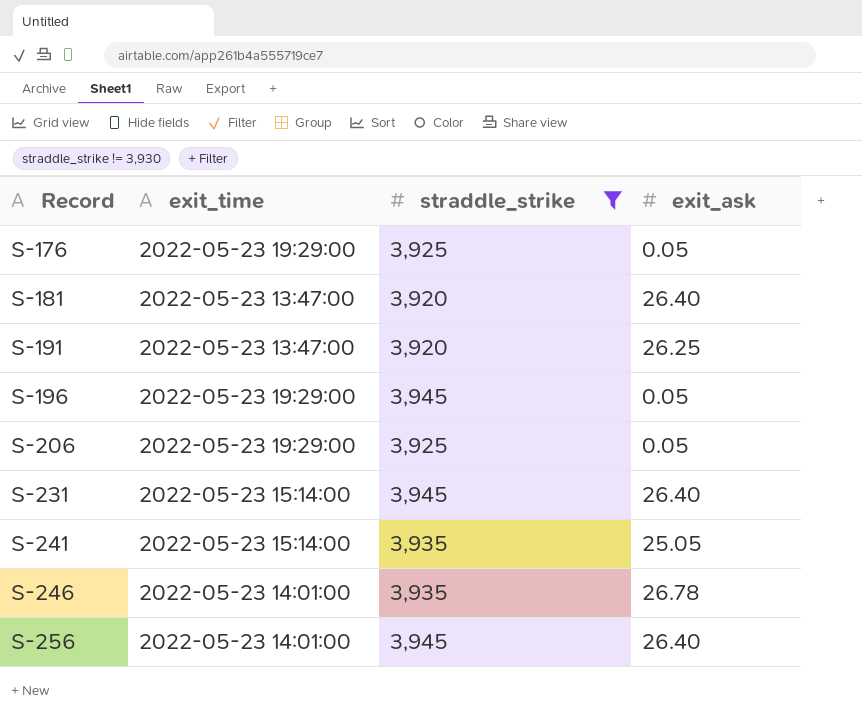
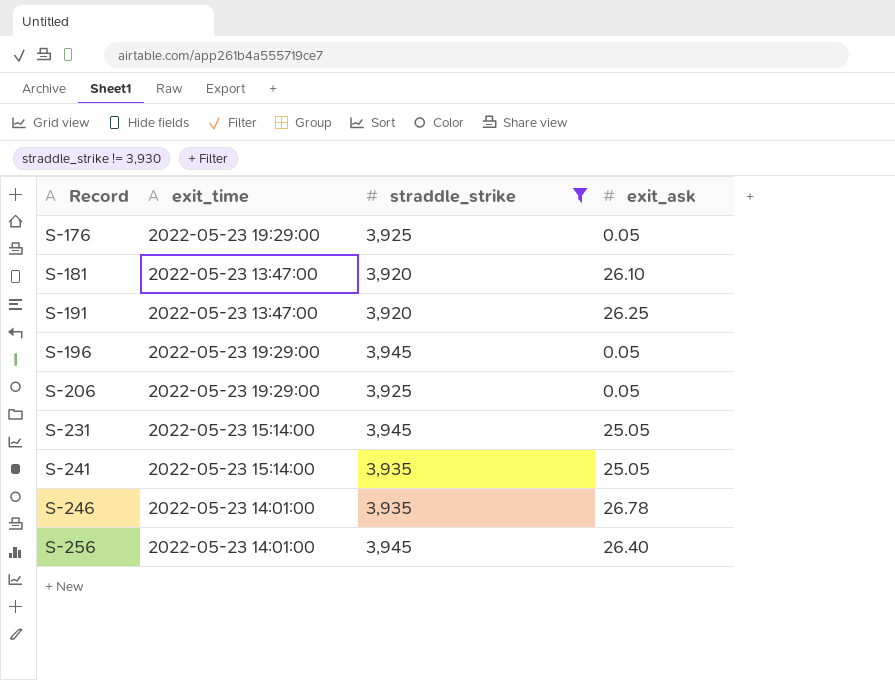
S-181 | exit_ask: 26.40 -> 26.10
S-231 | exit_ask: 26.40 -> 25.05

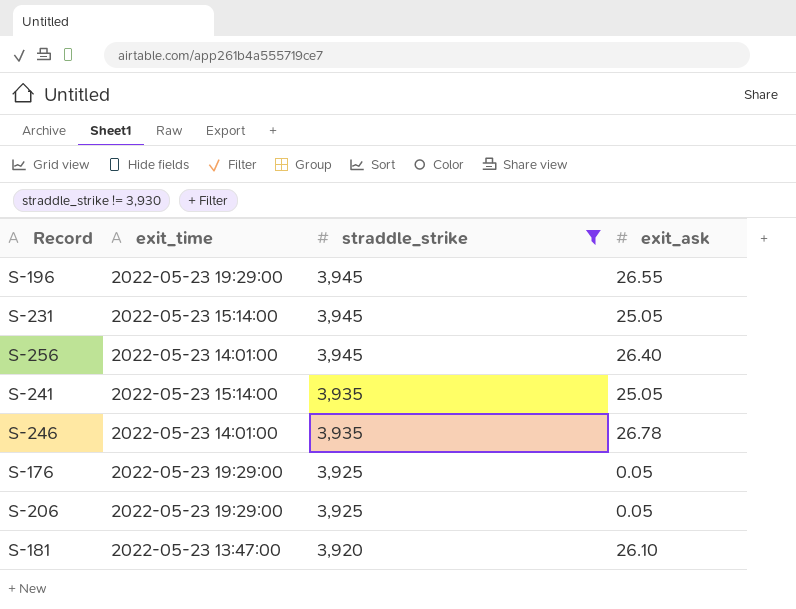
row order: Record ascending -> straddle_strike descending
row S-191: 2022-05-23 13:47:00 | 3,920 | 26.25 -> none
S-196 | exit_ask: 0.05 -> 26.55

